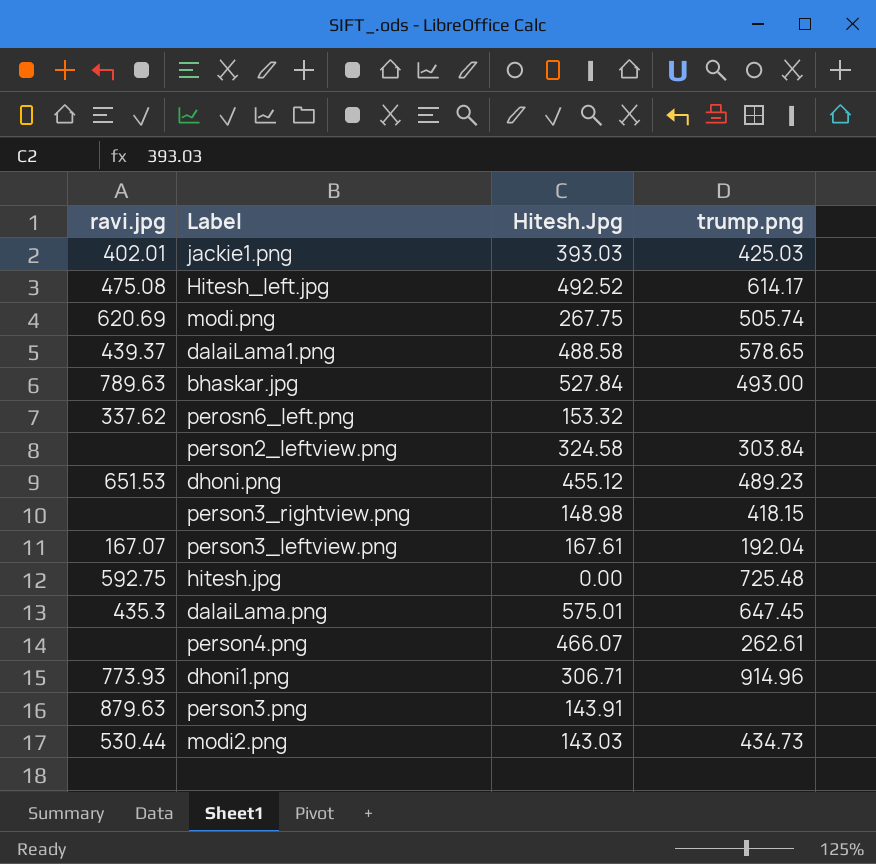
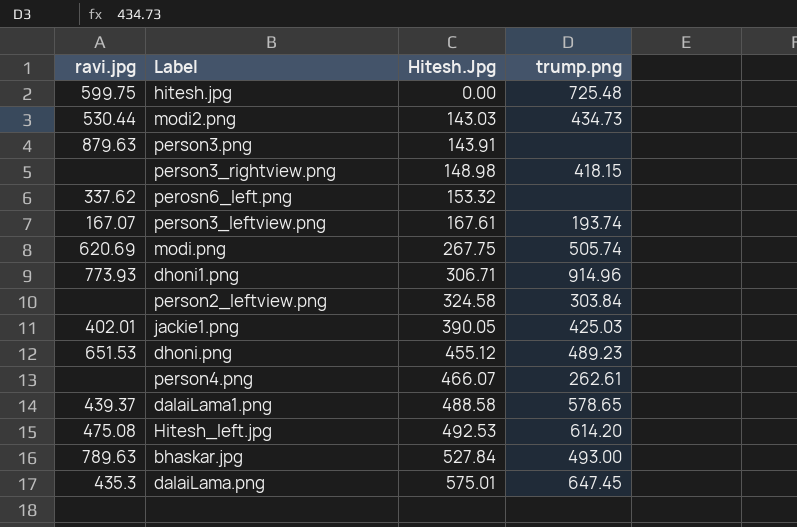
row order: none -> Hitesh.Jpg ascending
hitesh.jpg | ravi.jpg: 592.75 -> 599.75
person3_leftview.png | trump.png: 192.04 -> 193.74
jackie1.png | Hitesh.Jpg: 393.03 -> 390.05
Hitesh_left.jpg | Hitesh.Jpg: 492.52 -> 492.53
Hitesh_left.jpg | trump.png: 614.17 -> 614.20

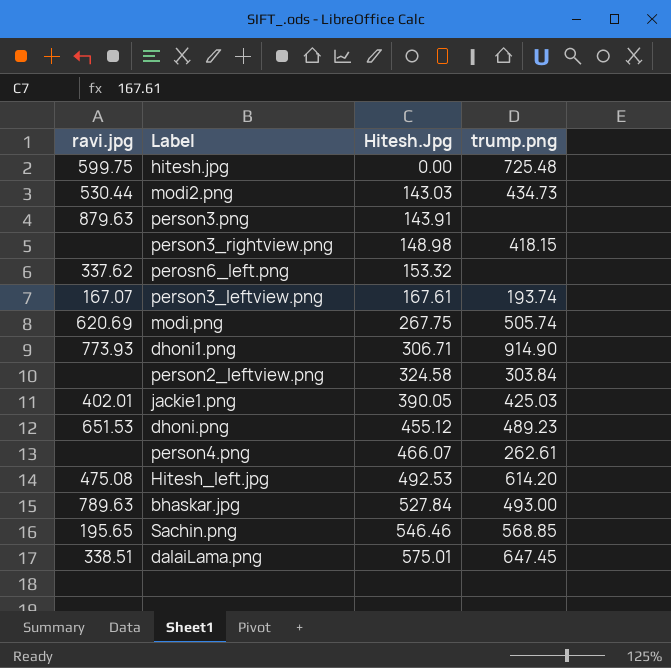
row dalaiLama1.png: 439.37 | 488.58 | 578.65 -> none
dhoni1.png | trump.png: 914.96 -> 914.90
row Sachin.png: none -> 195.65 | 546.46 | 568.85
dalaiLama.png | ravi.jpg: 435.3 -> 338.51

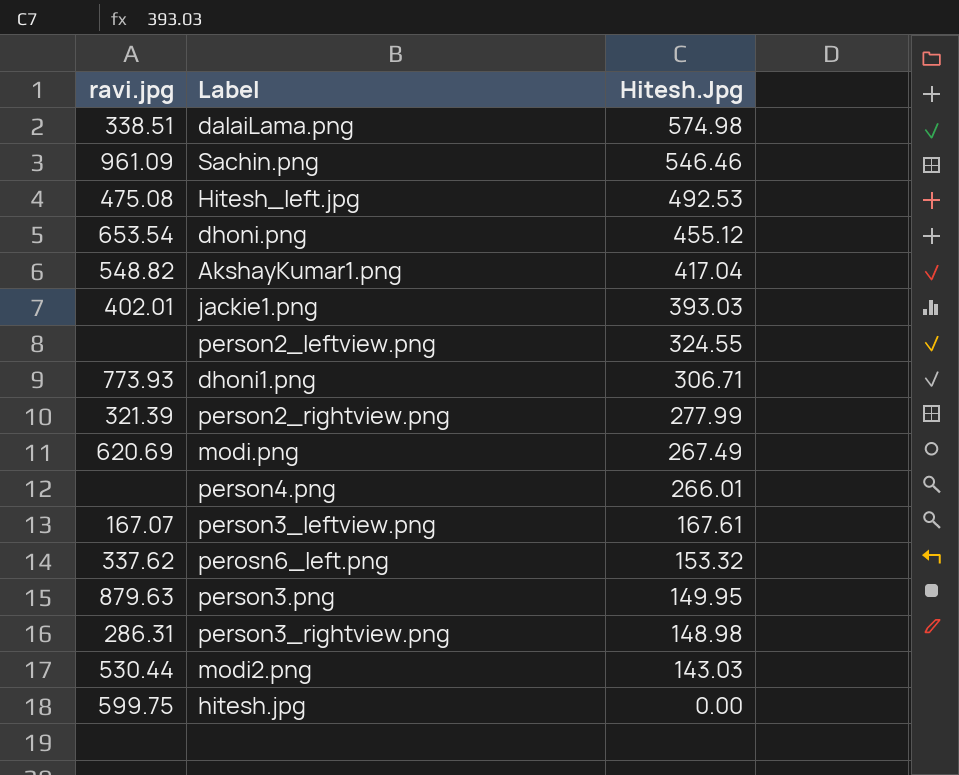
row order: Hitesh.Jpg ascending -> Hitesh.Jpg descending
column trump.png | position: 4 -> none
row bhaskar.jpg: 789.63 | 527.84 | 493.00 -> none
dalaiLama.png | Hitesh.Jpg: 575.01 -> 574.98
Sachin.png | ravi.jpg: 195.65 -> 961.09
dhoni.png | ravi.jpg: 651.53 -> 653.54
row AkshayKumar1.png: none -> 548.82 | 417.04
jackie1.png | Hitesh.Jpg: 390.05 -> 393.03
person2_leftview.png | Hitesh.Jpg: 324.58 -> 324.55
row person2_rightview.png: none -> 321.39 | 277.99
modi.png | Hitesh.Jpg: 267.75 -> 267.49
person4.png | Hitesh.Jpg: 466.07 -> 266.01
person3.png | Hitesh.Jpg: 143.91 -> 149.95
person3_rightview.png | ravi.jpg: none -> 286.31

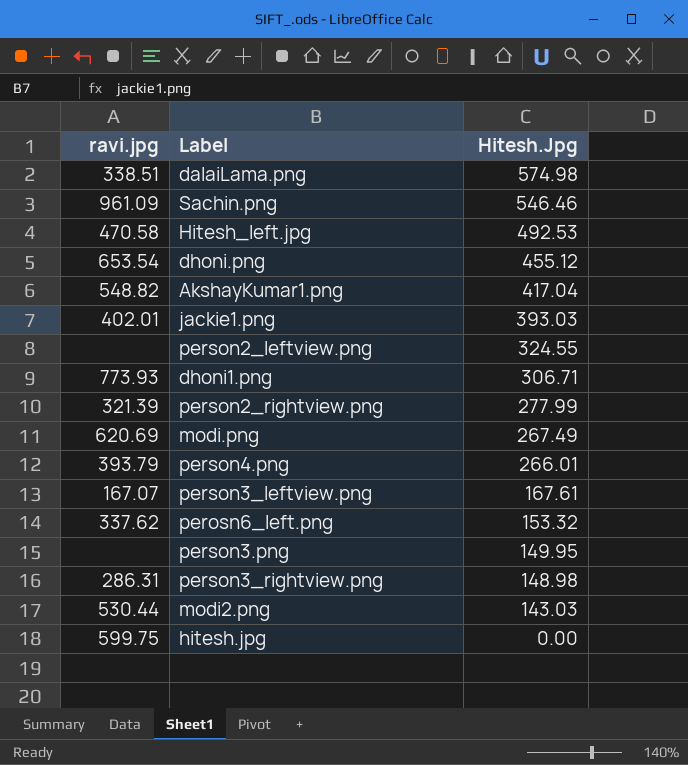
Hitesh_left.jpg | ravi.jpg: 475.08 -> 470.58
person4.png | ravi.jpg: none -> 393.79
person3.png | ravi.jpg: 879.63 -> none

